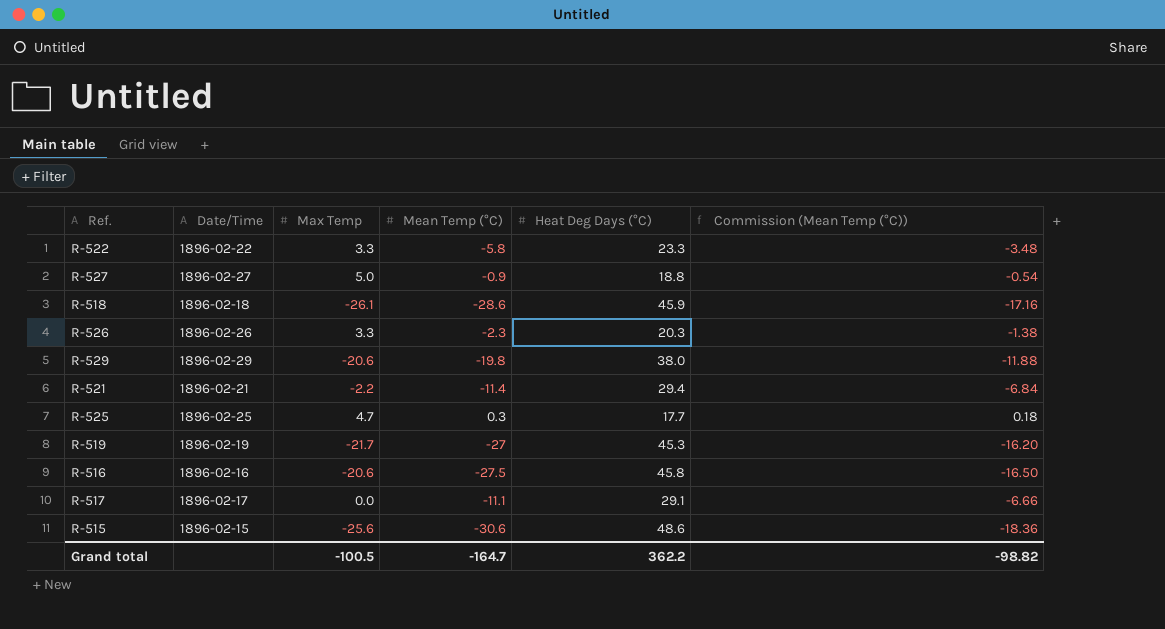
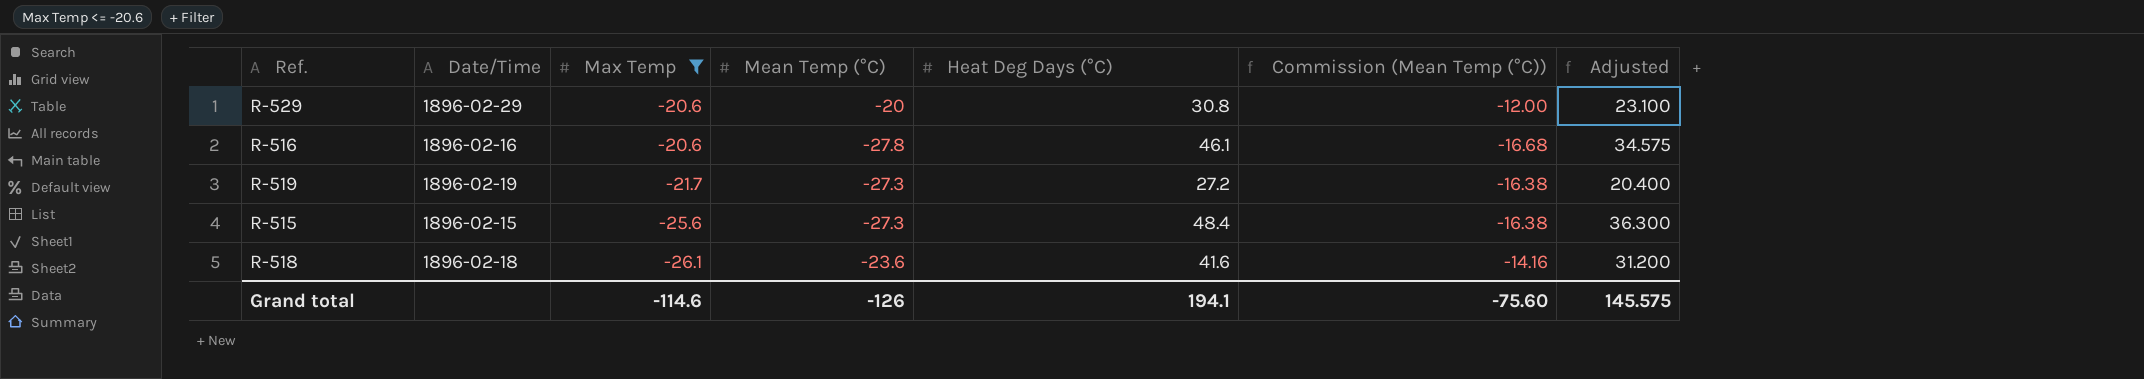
filter: none -> Max Temp <= -20.6
row order: none -> Max Temp descending
column Adjusted | formula: none -> [Heat Deg Days (°C)] * 0.75
R-529 | Mean Temp (°C): -19.8 -> -20
R-529 | Heat Deg Days (°C): 38.0 -> 30.8
R-529 | Commission (Mean Temp (°C)): -11.88 -> -12.00
R-516 | Mean Temp (°C): -27.5 -> -27.8
R-516 | Heat Deg Days (°C): 45.8 -> 46.1
R-516 | Commission (Mean Temp (°C)): -16.50 -> -16.68
R-519 | Mean Temp (°C): -27 -> -27.3
R-519 | Heat Deg Days (°C): 45.3 -> 27.2
R-519 | Commission (Mean Temp (°C)): -16.20 -> -16.38
R-515 | Mean Temp (°C): -30.6 -> -27.3
R-515 | Heat Deg Days (°C): 48.6 -> 48.4
R-515 | Commission (Mean Temp (°C)): -18.36 -> -16.38
R-518 | Mean Temp (°C): -28.6 -> -23.6
R-518 | Heat Deg Days (°C): 45.9 -> 41.6
R-518 | Commission (Mean Temp (°C)): -17.16 -> -14.16
Grand total | Max Temp: -100.5 -> -114.6
Grand total | Mean Temp (°C): -164.7 -> -126
Grand total | Heat Deg Days (°C): 362.2 -> 194.1
Grand total | Commission (Mean Temp (°C)): -98.82 -> -75.60

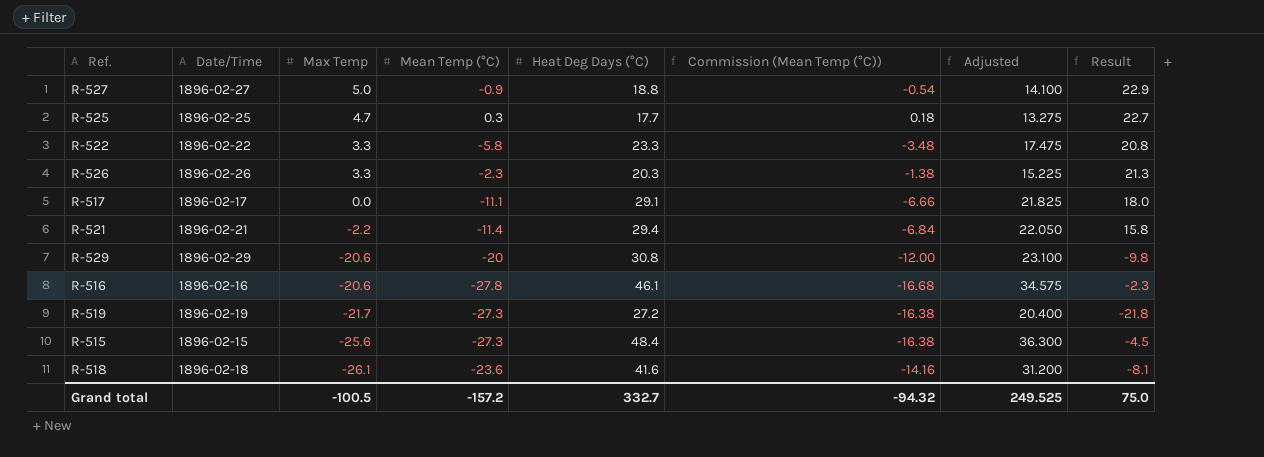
filter: Max Temp <= -20.6 -> none
column Result | formula: none -> [Max Temp] + [Mean Temp (°C)] + [Heat Deg Days (°C)]
Grand total | Max Temp: -114.6 -> -100.5
Grand total | Mean Temp (°C): -126 -> -157.2
Grand total | Heat Deg Days (°C): 194.1 -> 332.7
Grand total | Commission (Mean Temp (°C)): -75.60 -> -94.32
Grand total | Adjusted: 145.575 -> 249.525

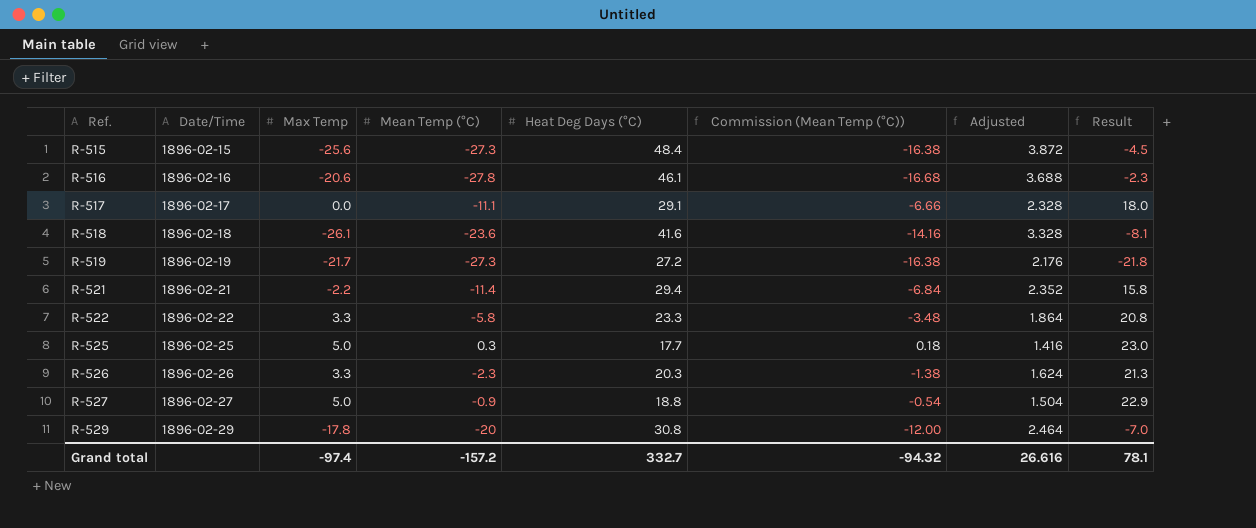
row order: Max Temp descending -> Ref. ascending
column Adjusted | formula: [Heat Deg Days (°C)] * 0.75 -> [Heat Deg Days (°C)] * 0.08
R-525 | Max Temp: 4.7 -> 5.0
R-525 | Result: 22.7 -> 23.0
R-529 | Max Temp: -20.6 -> -17.8
R-529 | Result: -9.8 -> -7.0
Grand total | Max Temp: -100.5 -> -97.4
Grand total | Adjusted: 249.525 -> 26.616
Grand total | Result: 75.0 -> 78.1

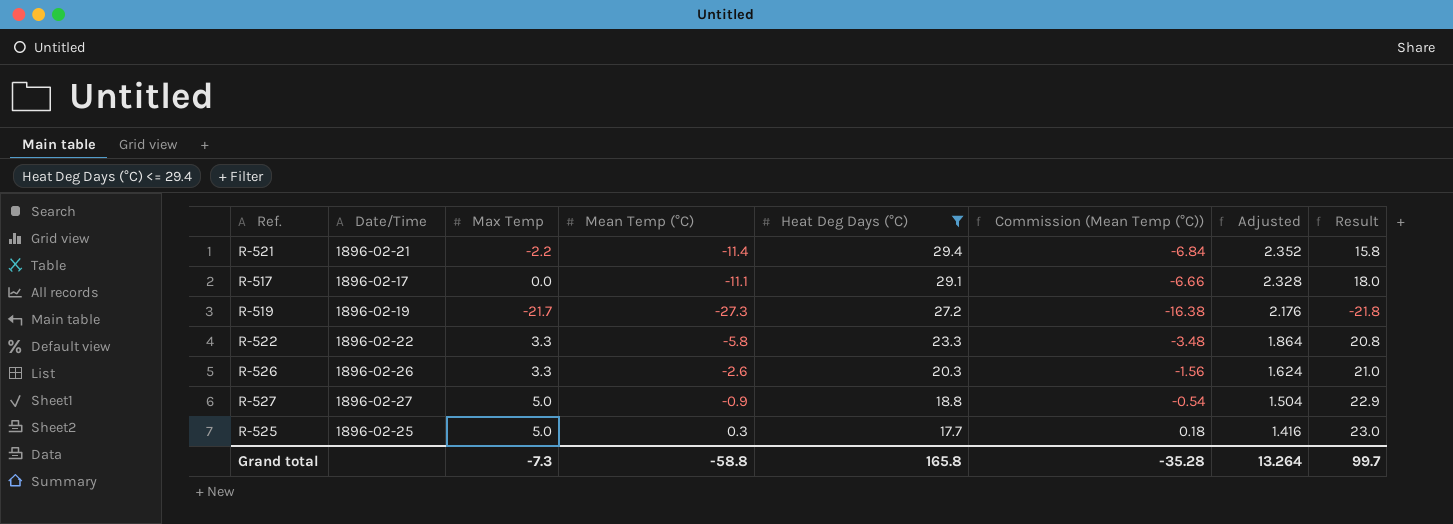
filter: none -> Heat Deg Days (°C) <= 29.4
row order: Ref. ascending -> Heat Deg Days (°C) descending
R-526 | Mean Temp (°C): -2.3 -> -2.6
R-526 | Commission (Mean Temp (°C)): -1.38 -> -1.56
R-526 | Result: 21.3 -> 21.0
Grand total | Max Temp: -97.4 -> -7.3
Grand total | Mean Temp (°C): -157.2 -> -58.8
Grand total | Heat Deg Days (°C): 332.7 -> 165.8
Grand total | Commission (Mean Temp (°C)): -94.32 -> -35.28
Grand total | Adjusted: 26.616 -> 13.264
Grand total | Result: 78.1 -> 99.7

